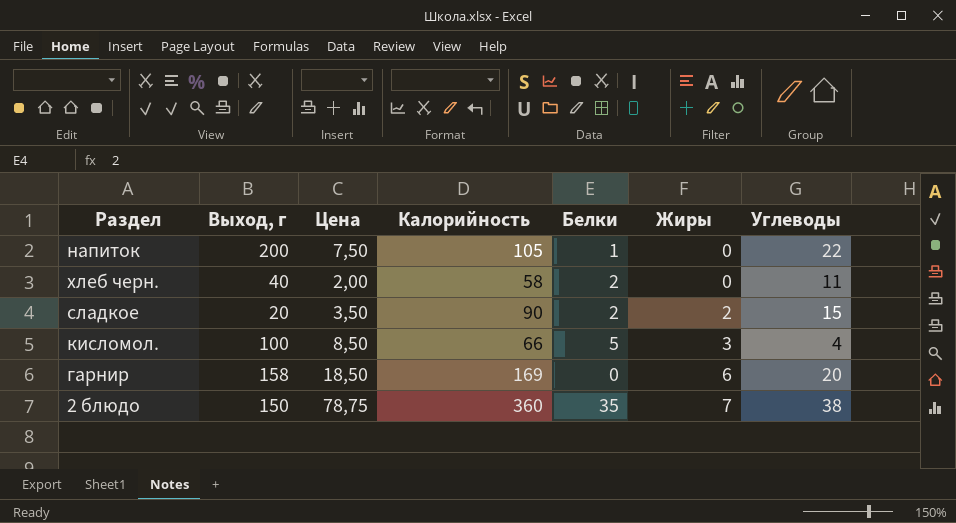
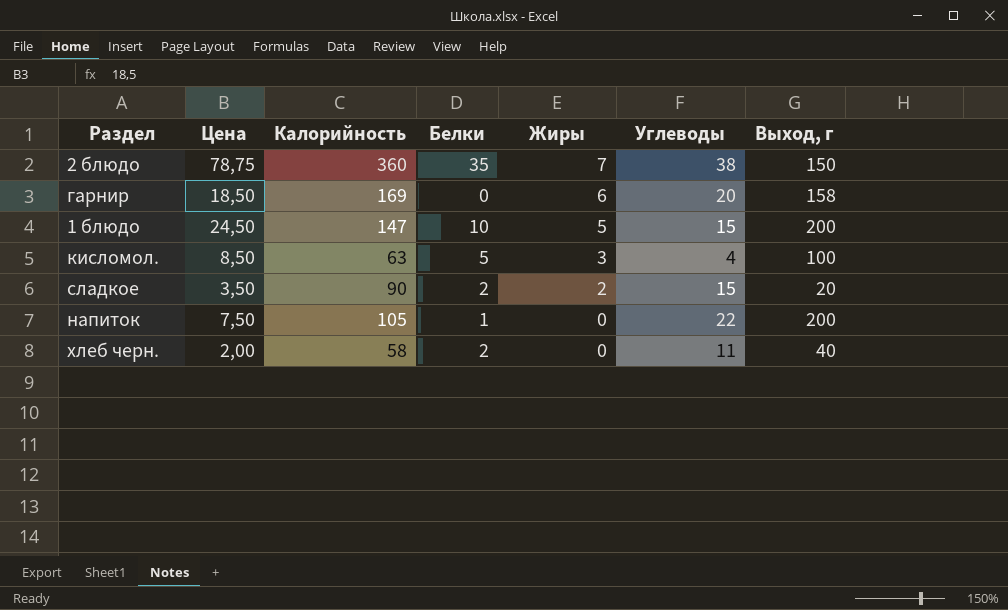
row order: Жиры ascending -> Жиры descending
column Выход, г | position: 2 -> 7
row 1 блюдо: none -> 24,50 | 147 | 10 | 5 | 15 | 200
кисломол. | Калорийность: 66 -> 63

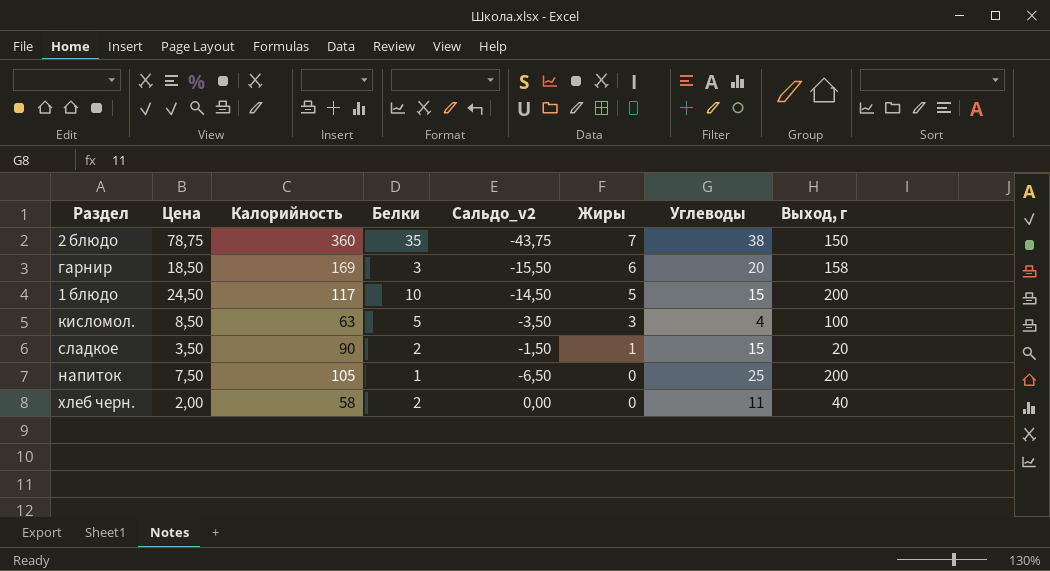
column Сальдо_v2 | formula: none -> [Белки] - [Цена]
гарнир | Белки: 0 -> 3
1 блюдо | Калорийность: 147 -> 117
сладкое | Жиры: 2 -> 1
напиток | Углеводы: 22 -> 25

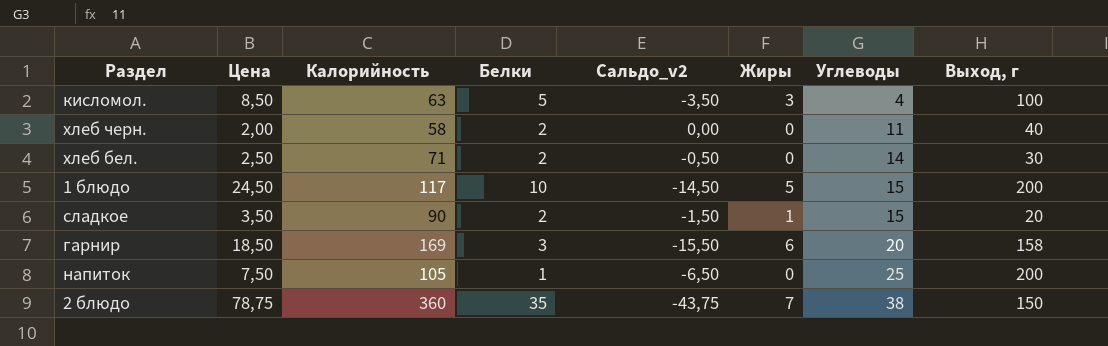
row order: Жиры descending -> Углеводы ascending
row хлеб бел.: none -> 2,50 | 71 | 2 | -0,50 | 0 | 14 | 30

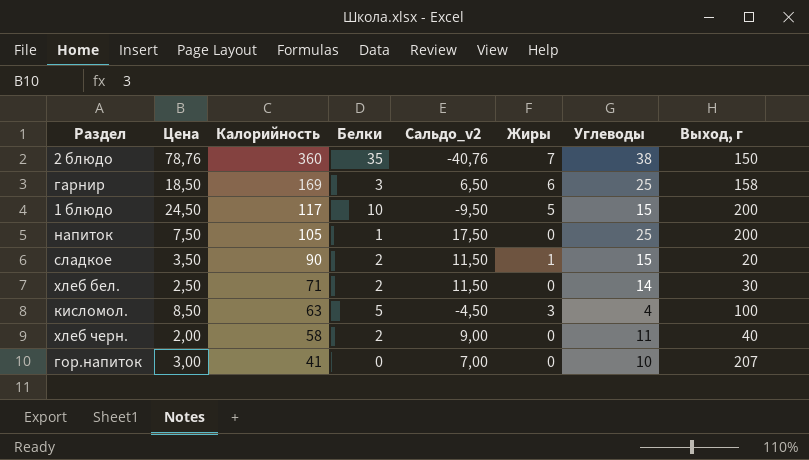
row order: Углеводы ascending -> Калорийность descending
column Сальдо_v2 | formula: [Белки] - [Цена] -> [Углеводы] - [Цена]
2 блюдо | Цена: 78,75 -> 78,76
гарнир | Углеводы: 20 -> 25
row гор.напиток: none -> 3,00 | 41 | 0 | 7,00 | 0 | 10 | 207

